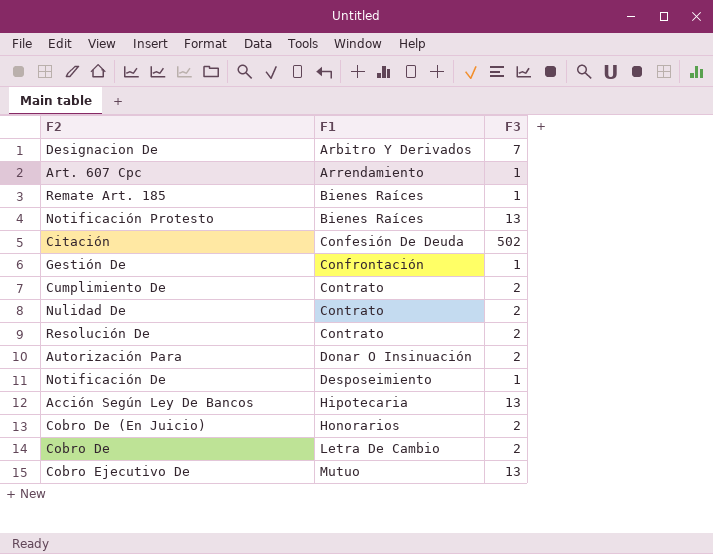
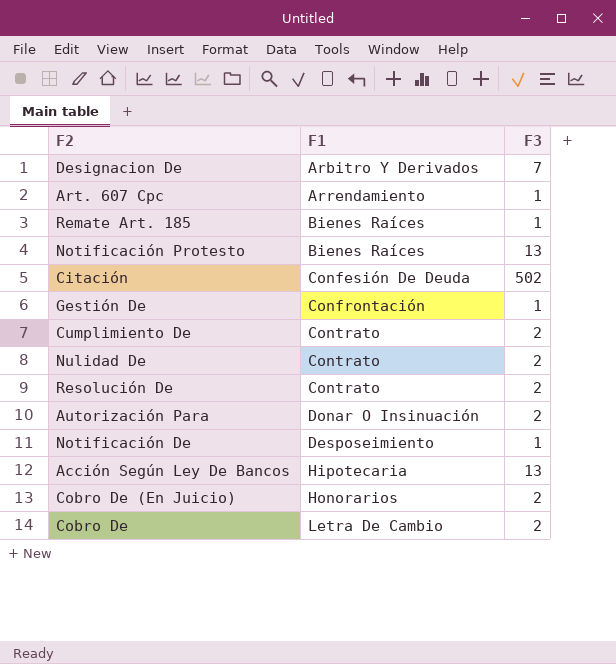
row Cobro Ejecutivo De: Mutuo | 13 -> none

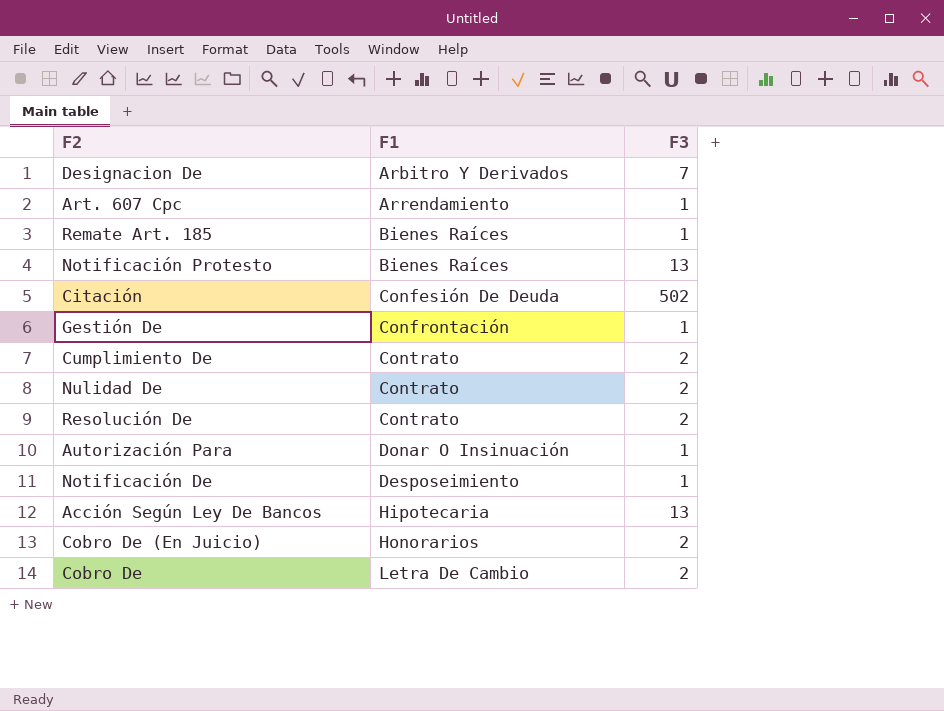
Autorización Para | F3: 2 -> 1

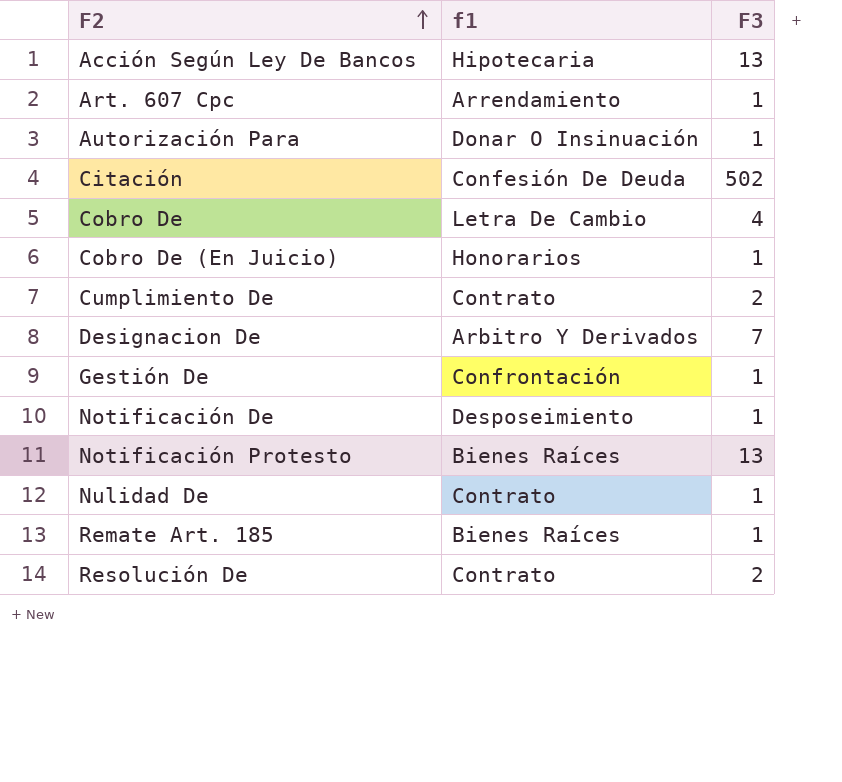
row order: none -> F2 ascending
column name: F1 -> f1
Cobro De | F3: 2 -> 4
Cobro De (En Juicio) | F3: 2 -> 1
Nulidad De | F3: 2 -> 1

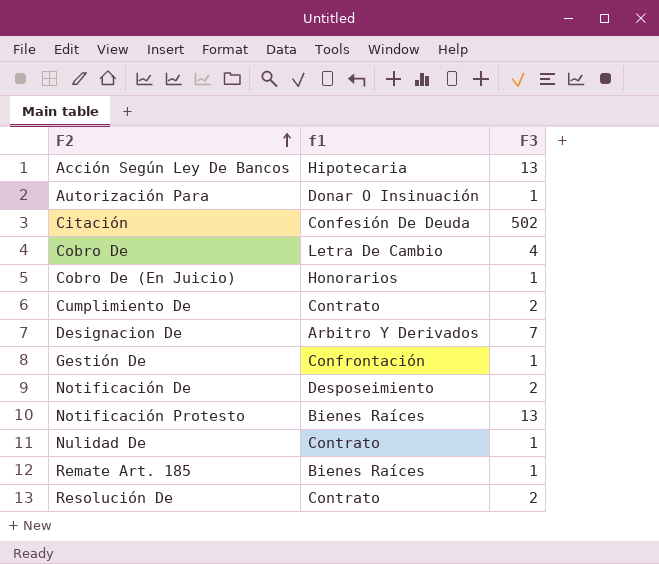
row Art. 607 Cpc: Arrendamiento | 1 -> none
Notificación De | F3: 1 -> 2

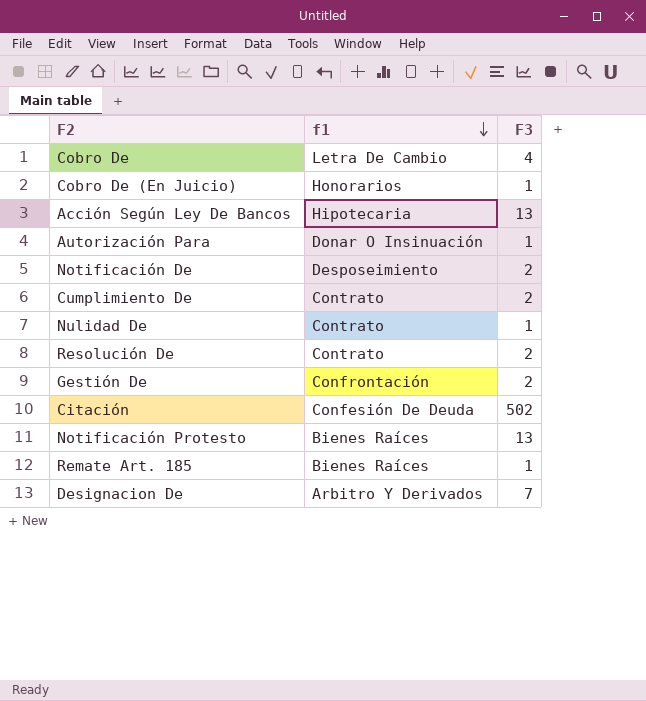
row order: F2 ascending -> f1 descending
Gestión De | F3: 1 -> 2

